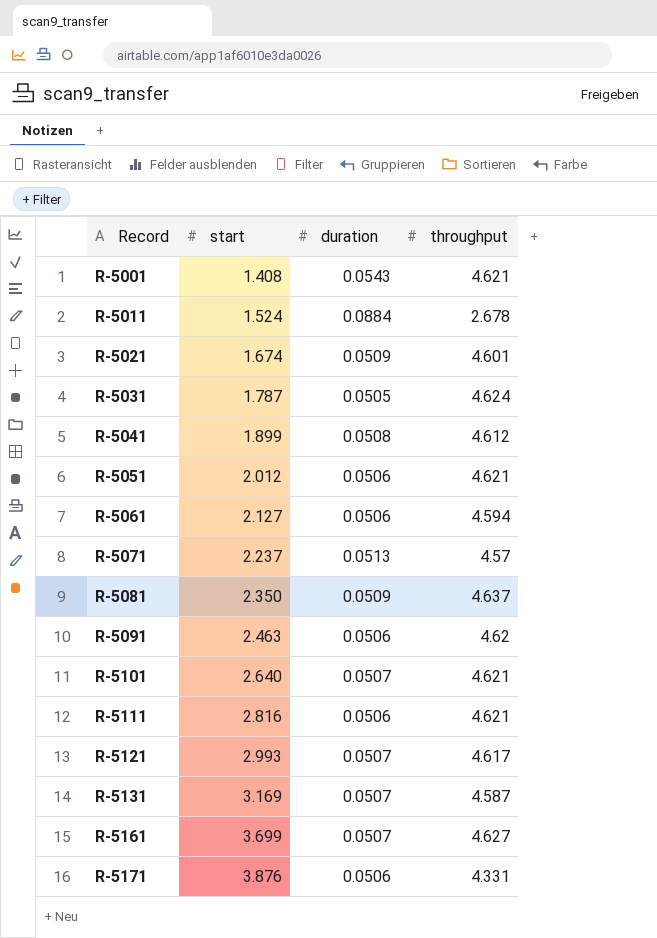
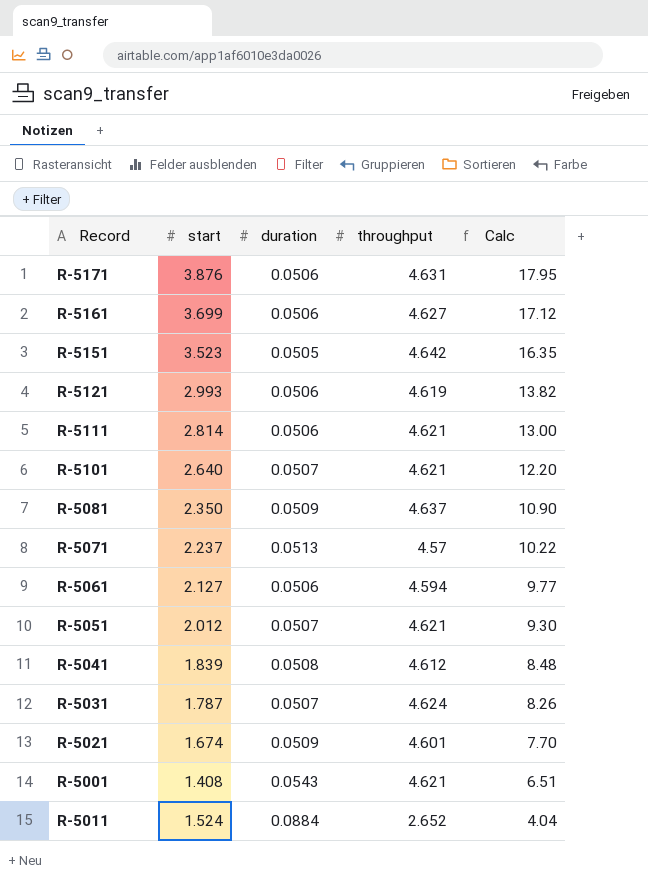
row order: Record ascending -> Calc descending
column Calc | formula: none -> [start] * [throughput]
row R-5091: 2.463 | 0.0506 | 4.62 -> none
row R-5131: 3.169 | 0.0507 | 4.587 -> none
R-5171 | throughput: 4.331 -> 4.631
R-5161 | duration: 0.0507 -> 0.0506
row R-5151: none -> 3.523 | 0.0505 | 4.642 | 16.35
R-5121 | duration: 0.0507 -> 0.0506
R-5121 | throughput: 4.617 -> 4.619
R-5111 | start: 2.816 -> 2.814
R-5051 | duration: 0.0506 -> 0.0507
R-5041 | start: 1.899 -> 1.839
R-5031 | duration: 0.0505 -> 0.0507
R-5011 | throughput: 2.678 -> 2.652

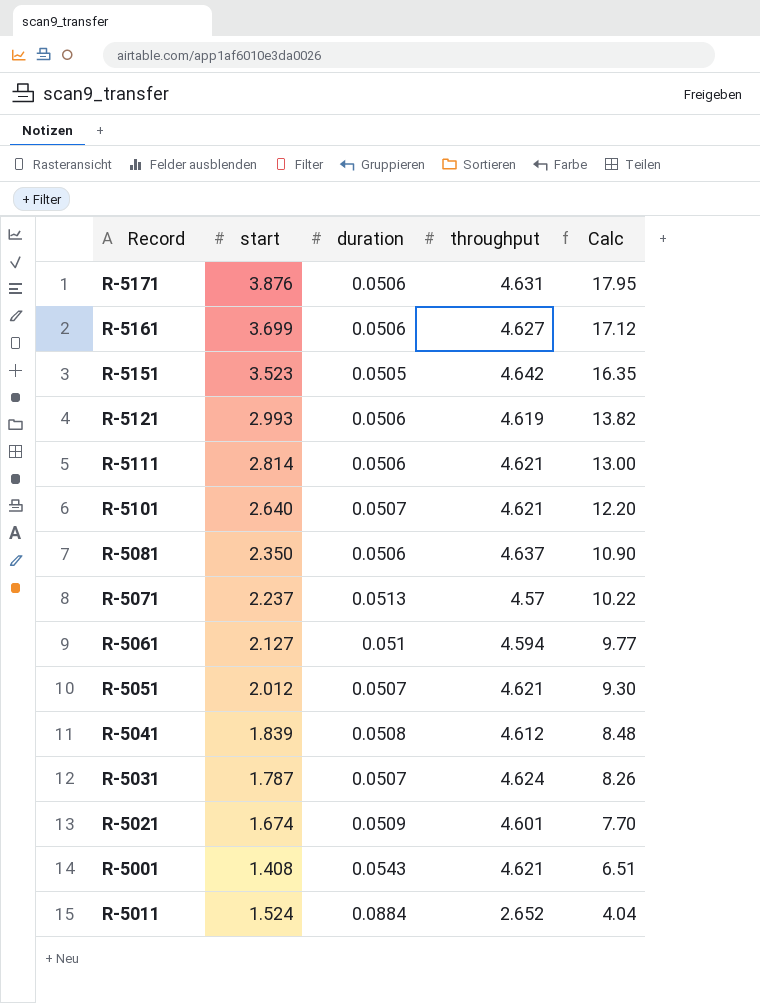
R-5081 | duration: 0.0509 -> 0.0506
R-5061 | duration: 0.0506 -> 0.051

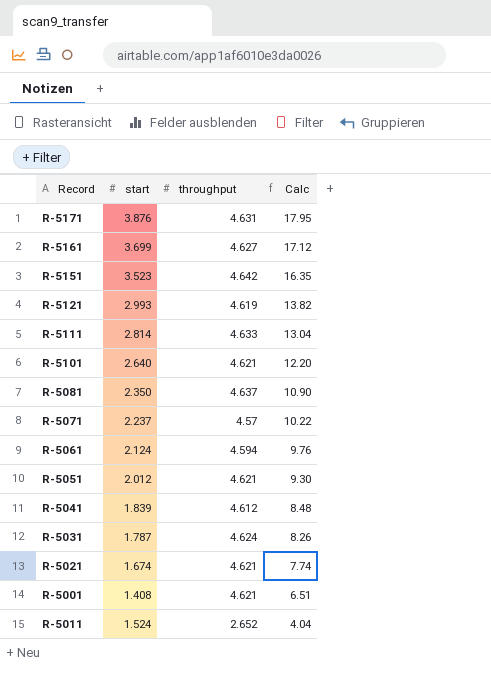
column duration | position: 3 -> none
R-5111 | throughput: 4.621 -> 4.633
R-5111 | Calc: 13.00 -> 13.04
R-5061 | start: 2.127 -> 2.124
R-5061 | Calc: 9.77 -> 9.76
R-5021 | throughput: 4.601 -> 4.621
R-5021 | Calc: 7.70 -> 7.74

